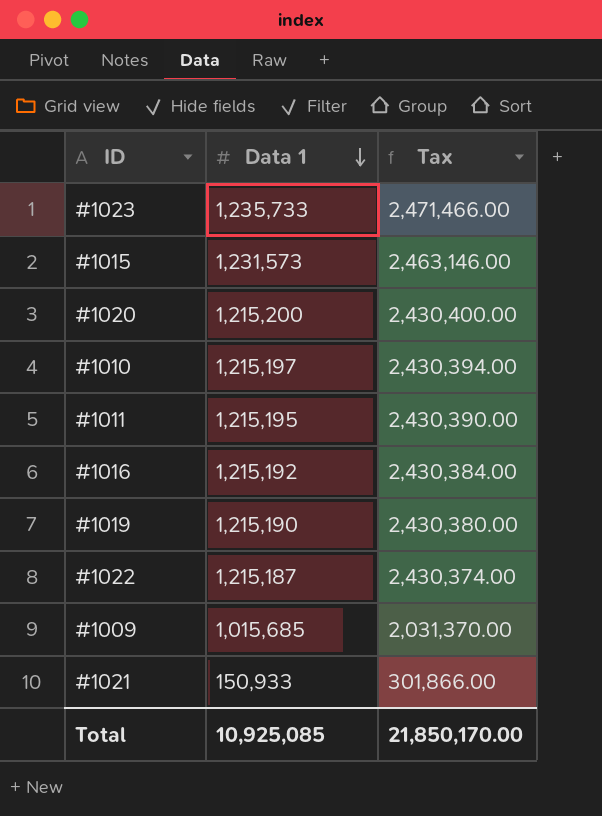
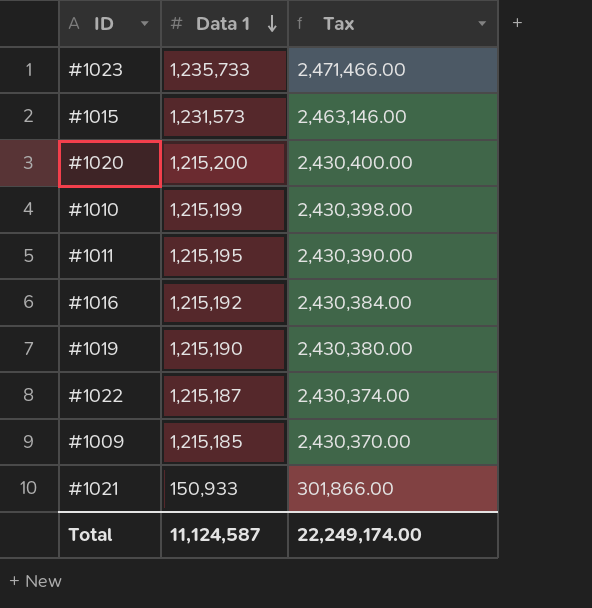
#1010 | Data 1: 1,215,197 -> 1,215,199
#1010 | Tax: 2,430,394.00 -> 2,430,398.00
#1009 | Data 1: 1,015,685 -> 1,215,185
#1009 | Tax: 2,031,370.00 -> 2,430,370.00
Total | Data 1: 10,925,085 -> 11,124,587
Total | Tax: 21,850,170.00 -> 22,249,174.00

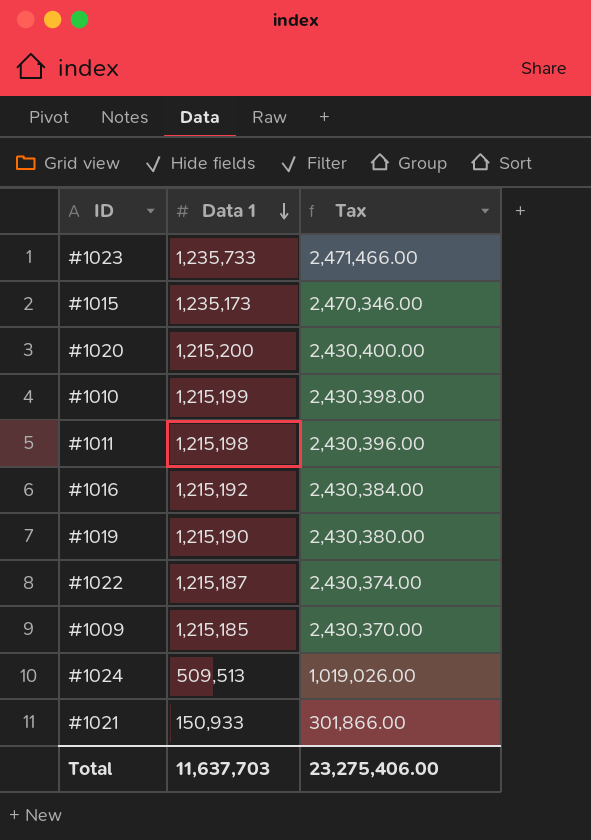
#1015 | Data 1: 1,231,573 -> 1,235,173
#1015 | Tax: 2,463,146.00 -> 2,470,346.00
#1011 | Data 1: 1,215,195 -> 1,215,198
#1011 | Tax: 2,430,390.00 -> 2,430,396.00
row #1024: none -> 509,513 | 1,019,026.00
Total | Data 1: 11,124,587 -> 11,637,703
Total | Tax: 22,249,174.00 -> 23,275,406.00

